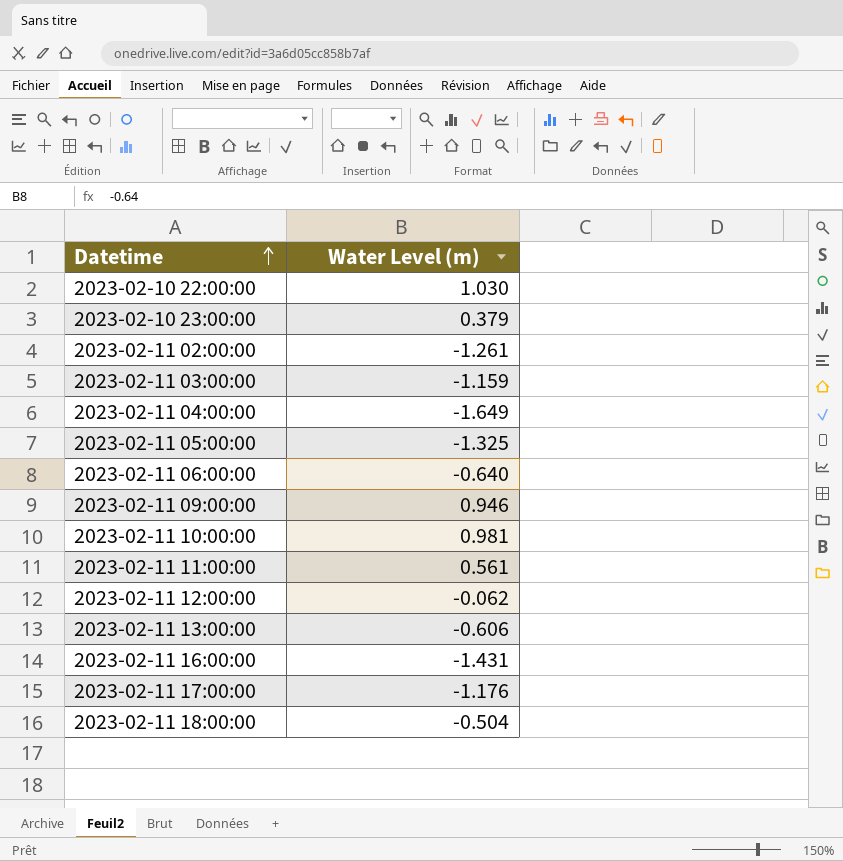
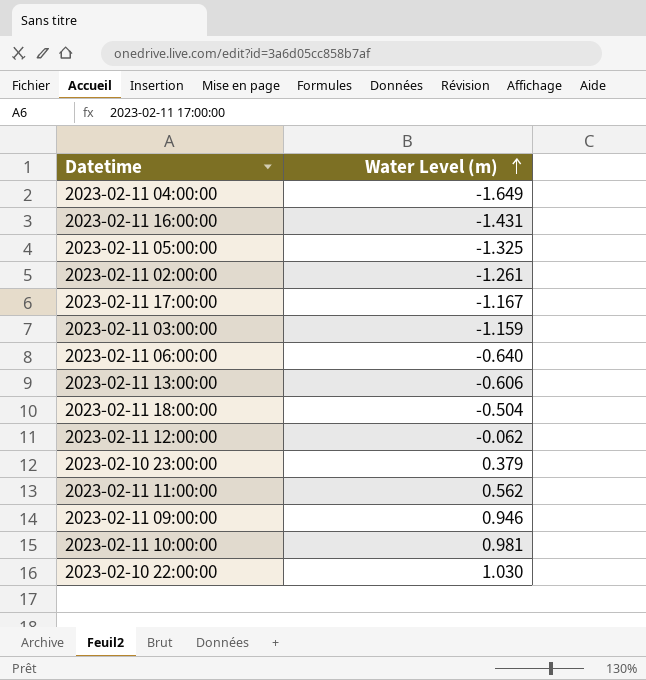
row order: Datetime ascending -> Water Level (m) ascending
2023-02-11 17:00:00 | Water Level (m): -1.176 -> -1.167
2023-02-11 11:00:00 | Water Level (m): 0.561 -> 0.562

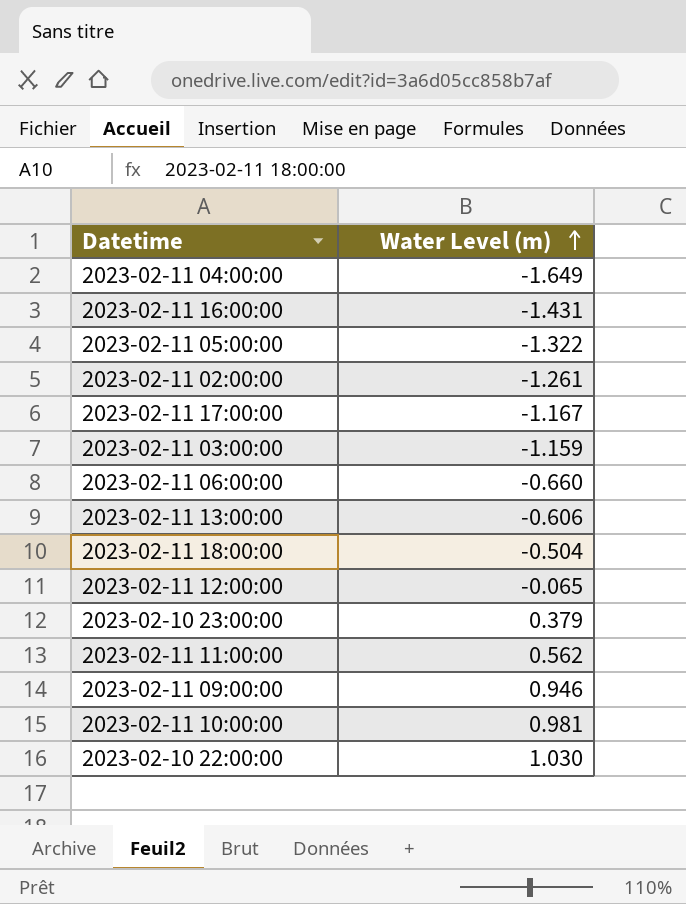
2023-02-11 05:00:00 | Water Level (m): -1.325 -> -1.322
2023-02-11 06:00:00 | Water Level (m): -0.640 -> -0.660
2023-02-11 12:00:00 | Water Level (m): -0.062 -> -0.065

